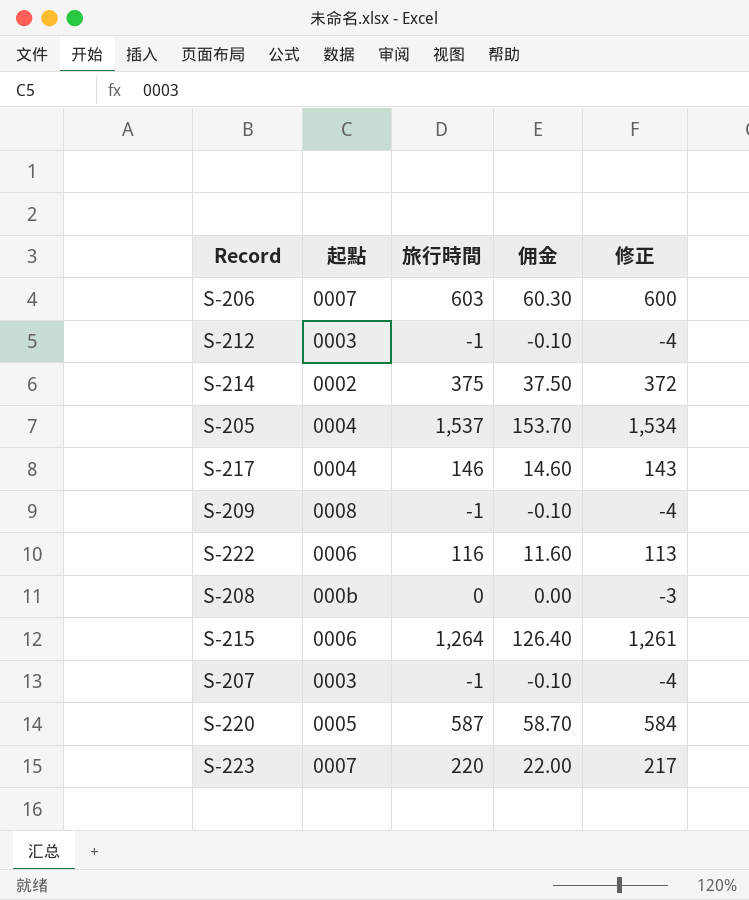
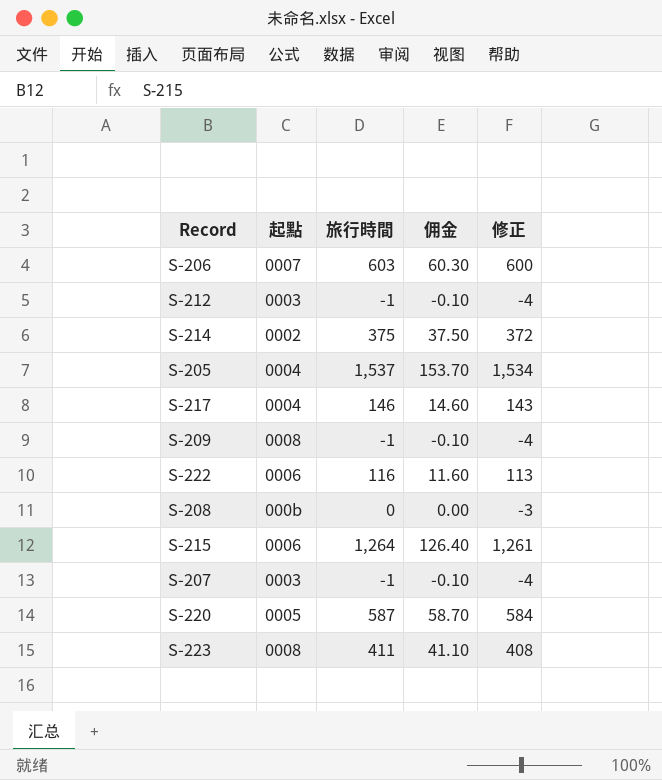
S-223 | 起點: 0007 -> 0008
S-223 | 旅行時間: 220 -> 411
S-223 | 佣金: 22.00 -> 41.10
S-223 | 修正: 217 -> 408

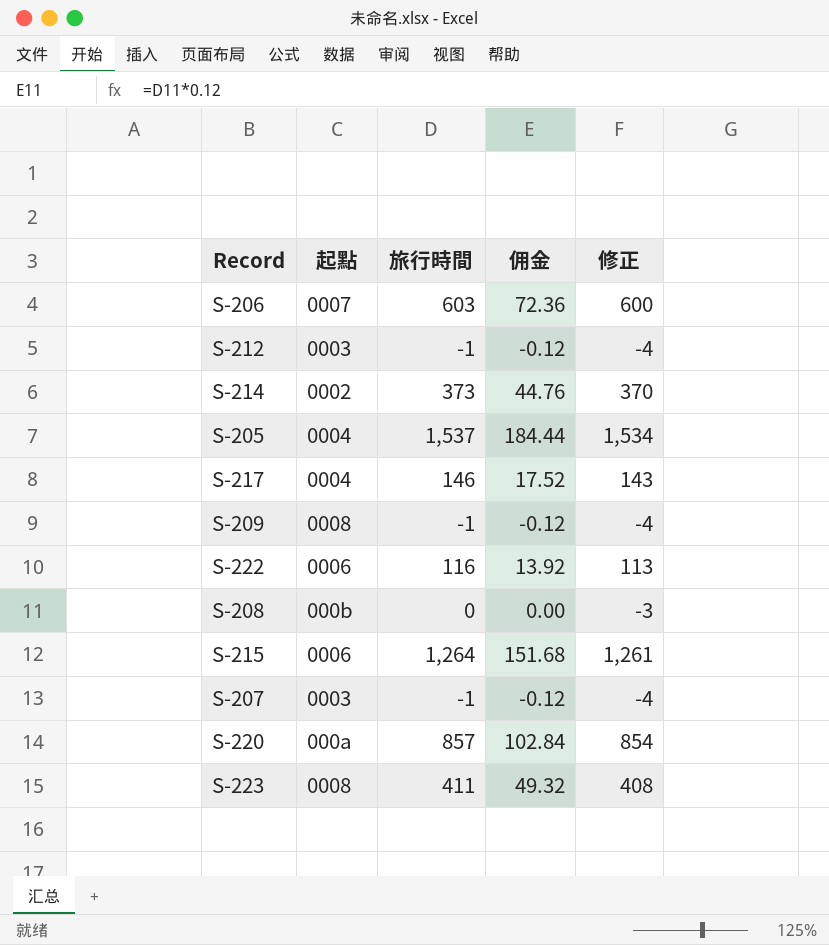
column 佣金 | formula: [旅行時間] * 0.1 -> [旅行時間] * 0.12
S-214 | 旅行時間: 375 -> 373
S-214 | 修正: 372 -> 370
S-220 | 起點: 0005 -> 000a
S-220 | 旅行時間: 587 -> 857
S-220 | 修正: 584 -> 854

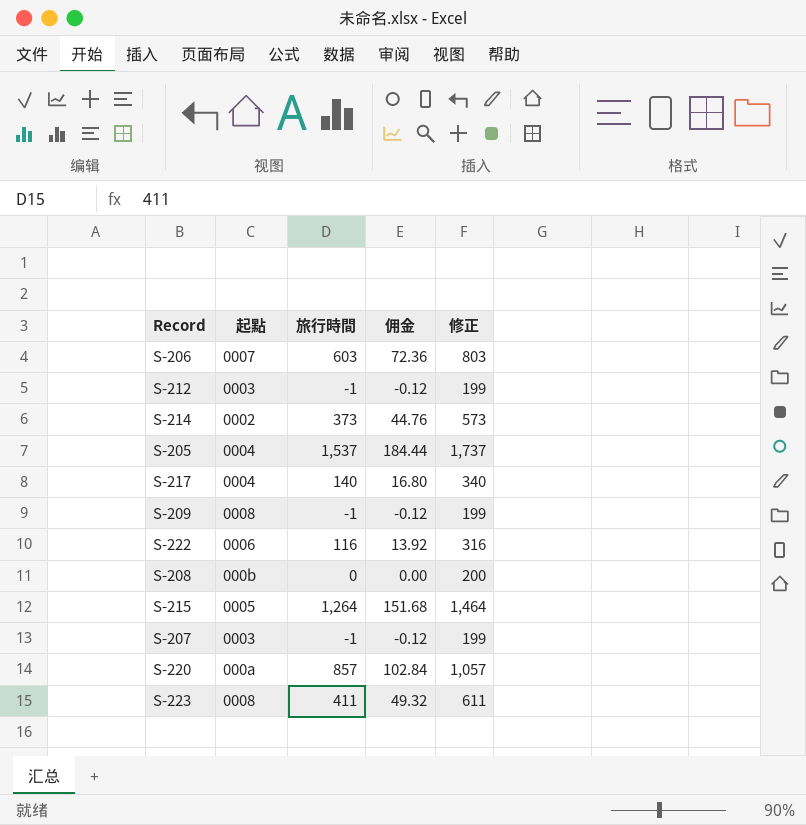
column 修正 | formula: [旅行時間] - 3 -> [旅行時間] + 200
S-217 | 旅行時間: 146 -> 140
S-217 | 佣金: 17.52 -> 16.80
S-215 | 起點: 0006 -> 0005

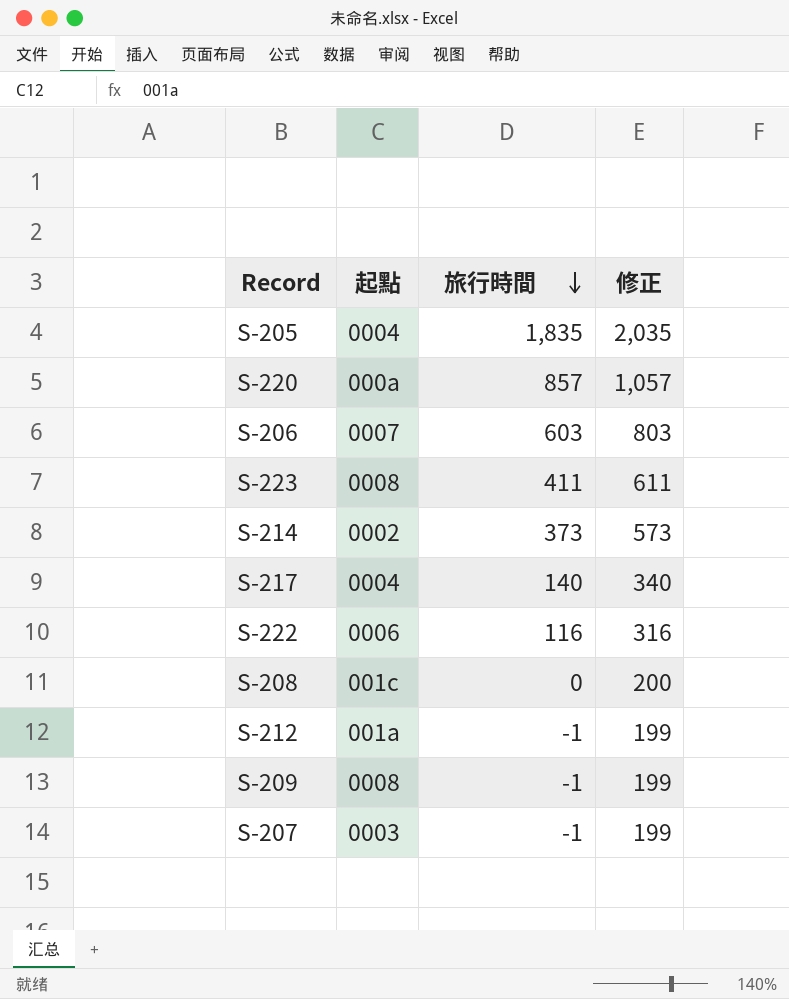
row order: none -> 旅行時間 descending
column 佣金 | formula: [旅行時間] * 0.12 -> none
row S-215: 0005 | 1,264 | 151.68 | 1,464 -> none
S-205 | 旅行時間: 1,537 -> 1,835
S-205 | 修正: 1,737 -> 2,035
S-208 | 起點: 000b -> 001c
S-212 | 起點: 0003 -> 001a

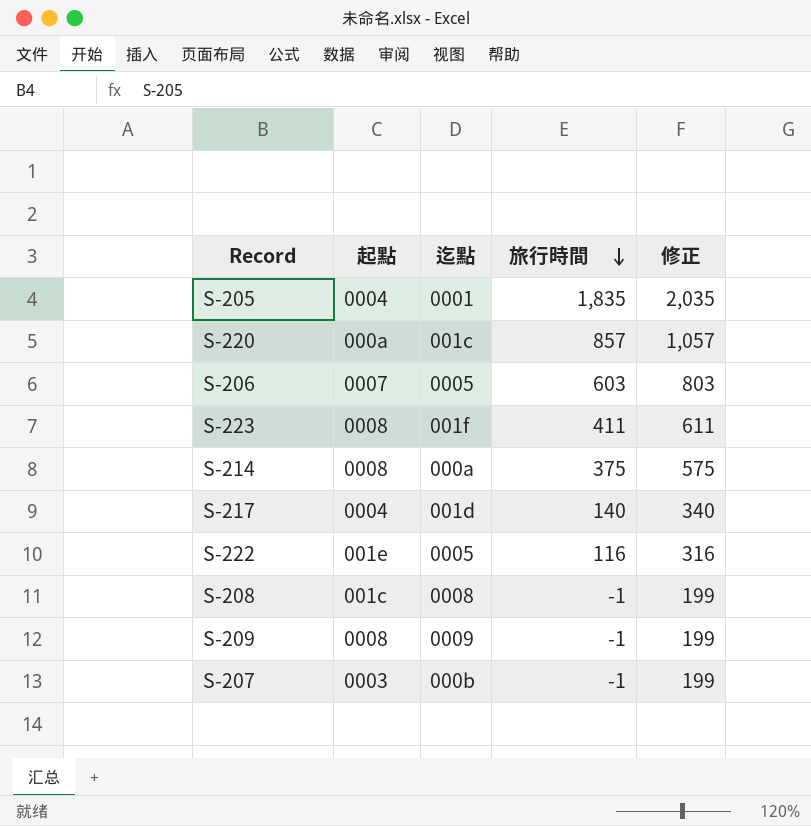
column 迄點 | position: none -> 3
row S-212: 001a | -1 | 199 -> none
S-214 | 起點: 0002 -> 0008
S-214 | 旅行時間: 373 -> 375
S-214 | 修正: 573 -> 575
S-222 | 起點: 0006 -> 001e
S-208 | 旅行時間: 0 -> -1
S-208 | 修正: 200 -> 199

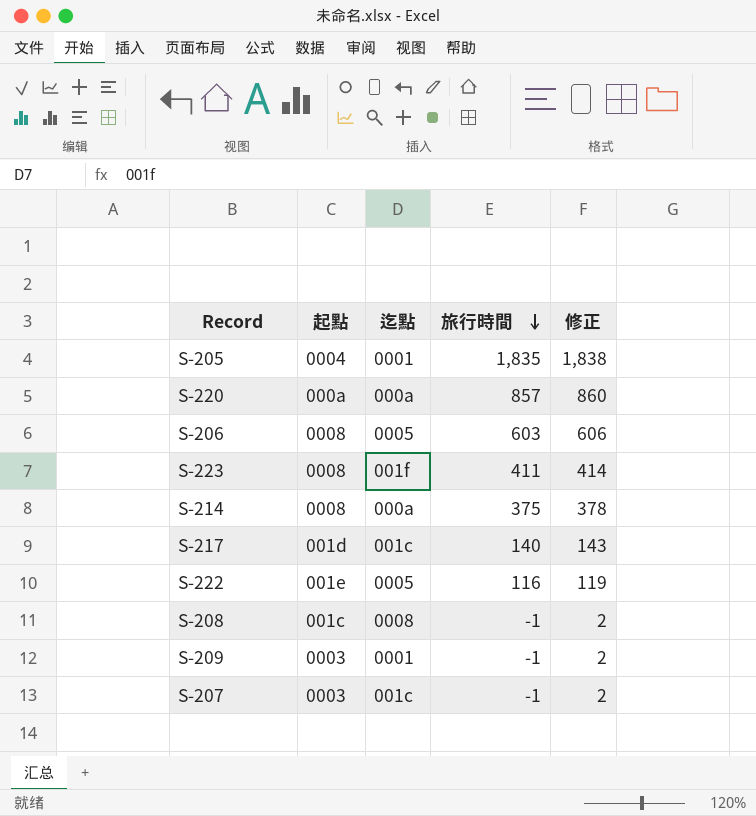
column 修正 | formula: [旅行時間] + 200 -> [旅行時間] + 3
S-220 | 迄點: 001c -> 000a
S-206 | 起點: 0007 -> 0008
S-217 | 起點: 0004 -> 001d
S-217 | 迄點: 001d -> 001c
S-209 | 起點: 0008 -> 0003
S-209 | 迄點: 0009 -> 0001
S-207 | 迄點: 000b -> 001c

